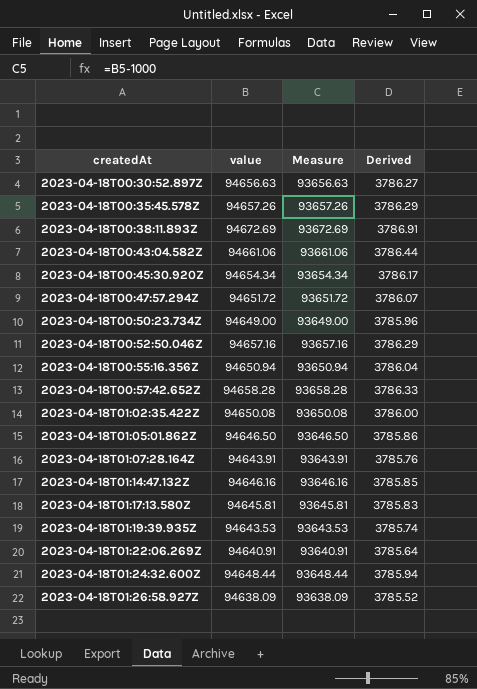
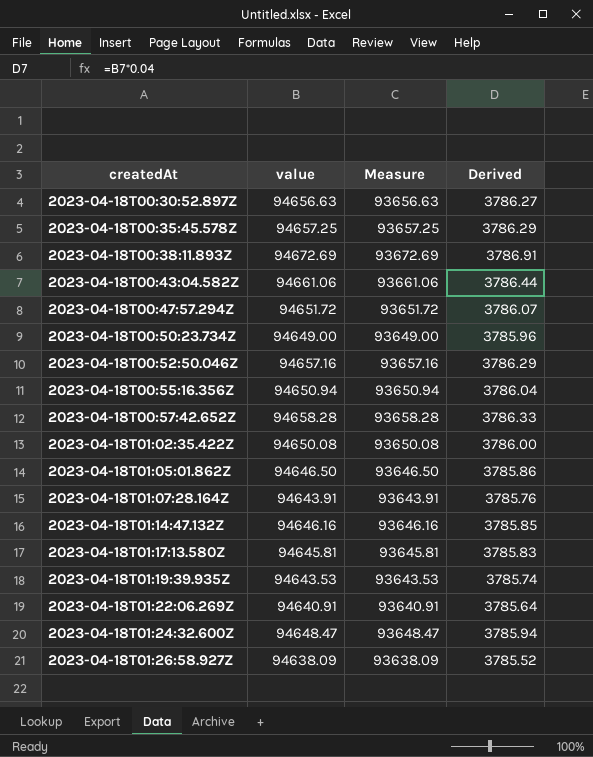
row 2023-04-18T00:45:30.920Z: 94654.34 | 93654.34 | 3786.17 -> none
2023-04-18T00:35:45.578Z | value: 94657.26 -> 94657.25
2023-04-18T00:35:45.578Z | Measure: 93657.26 -> 93657.25
2023-04-18T01:24:32.600Z | value: 94648.44 -> 94648.47
2023-04-18T01:24:32.600Z | Measure: 93648.44 -> 93648.47

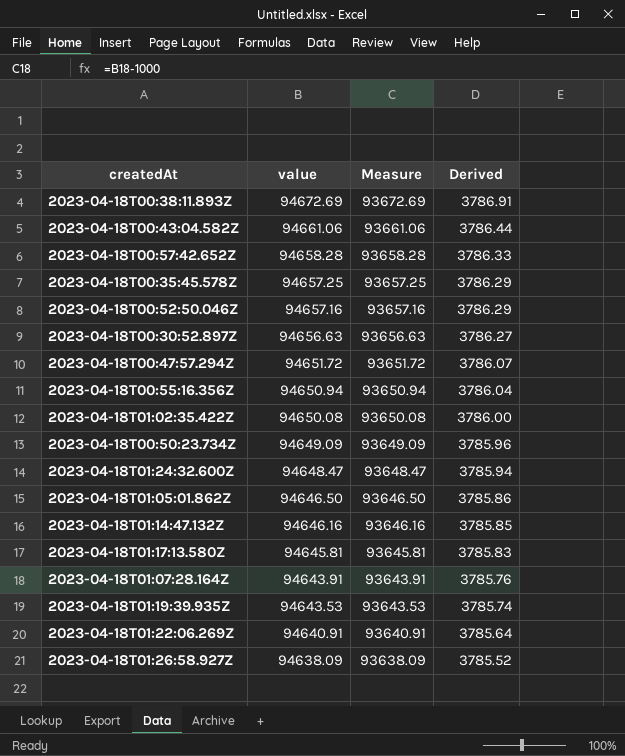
row order: createdAt ascending -> value descending
2023-04-18T00:50:23.734Z | value: 94649.00 -> 94649.09
2023-04-18T00:50:23.734Z | Measure: 93649.00 -> 93649.09

